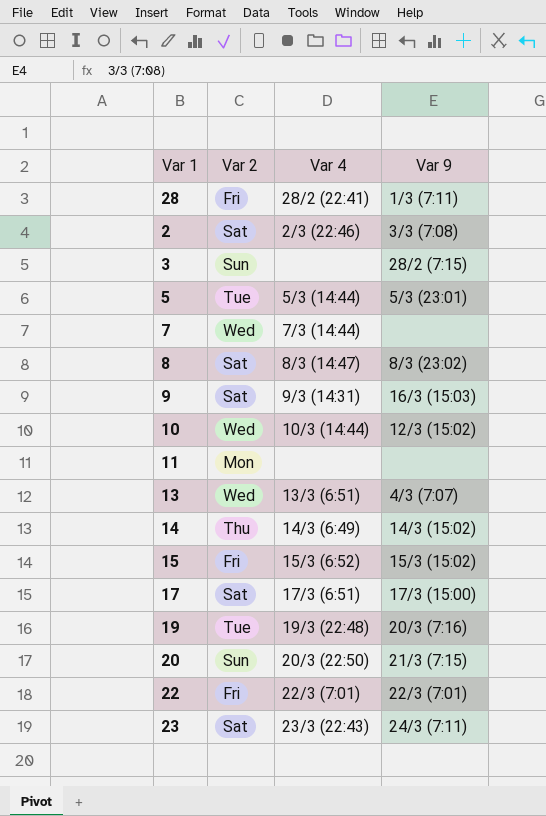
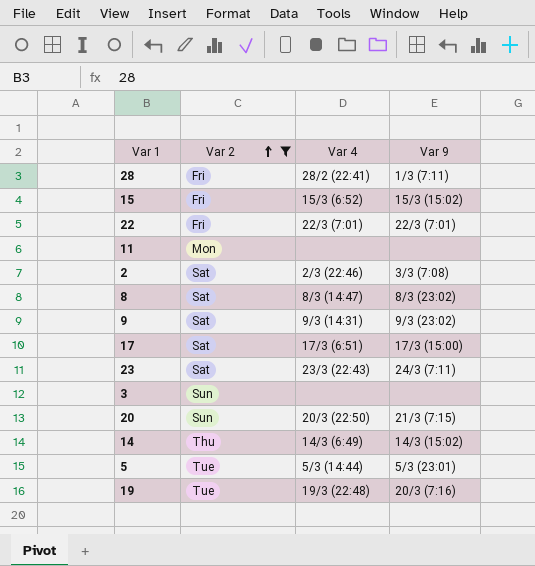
filter: none -> Var 2 != Wed
row order: none -> Var 2 ascending
9 | Var 9: 16/3 (15:03) -> 9/3 (23:02)
3 | Var 9: 28/2 (7:15) -> none

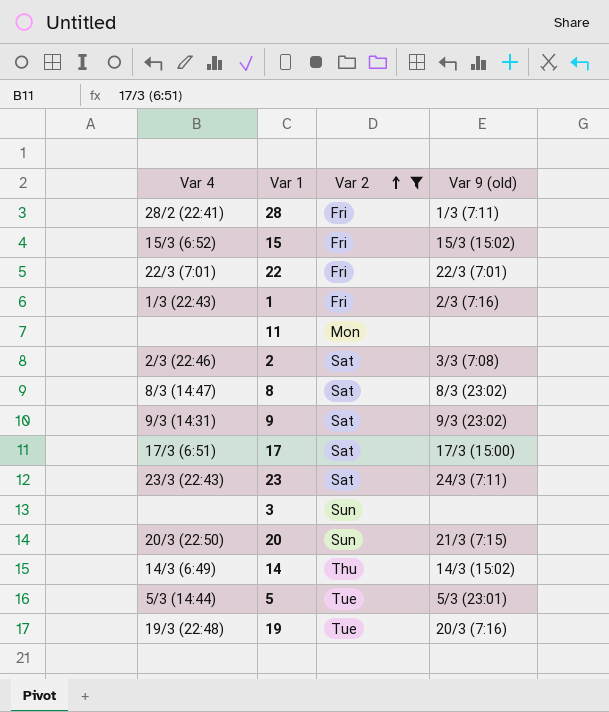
column Var 4 | position: 3 -> 1
column name: Var 9 -> Var 9 (old)
row 1: none -> 1/3 (22:43) | Fri | 2/3 (7:16)

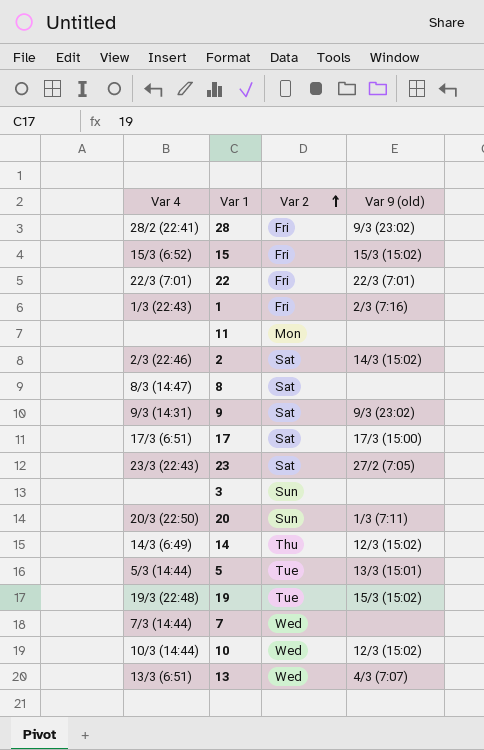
filter: Var 2 != Wed -> none
28 | Var 9 (old): 1/3 (7:11) -> 9/3 (23:02)
2 | Var 9 (old): 3/3 (7:08) -> 14/3 (15:02)
8 | Var 9 (old): 8/3 (23:02) -> none
23 | Var 9 (old): 24/3 (7:11) -> 27/2 (7:05)
20 | Var 9 (old): 21/3 (7:15) -> 1/3 (7:11)
14 | Var 9 (old): 14/3 (15:02) -> 12/3 (15:02)
5 | Var 9 (old): 5/3 (23:01) -> 13/3 (15:01)
19 | Var 9 (old): 20/3 (7:16) -> 15/3 (15:02)

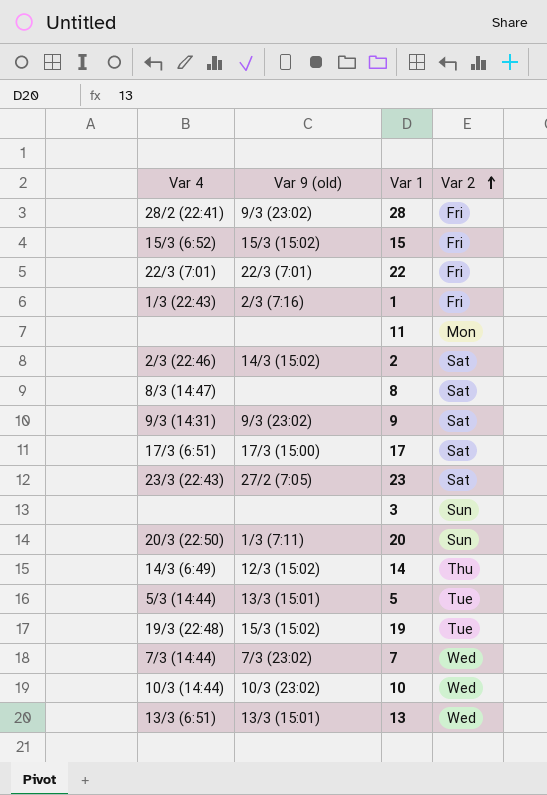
column Var 9 (old) | position: 4 -> 2
7 | Var 9 (old): none -> 7/3 (23:02)
10 | Var 9 (old): 12/3 (15:02) -> 10/3 (23:02)
13 | Var 9 (old): 4/3 (7:07) -> 13/3 (15:01)

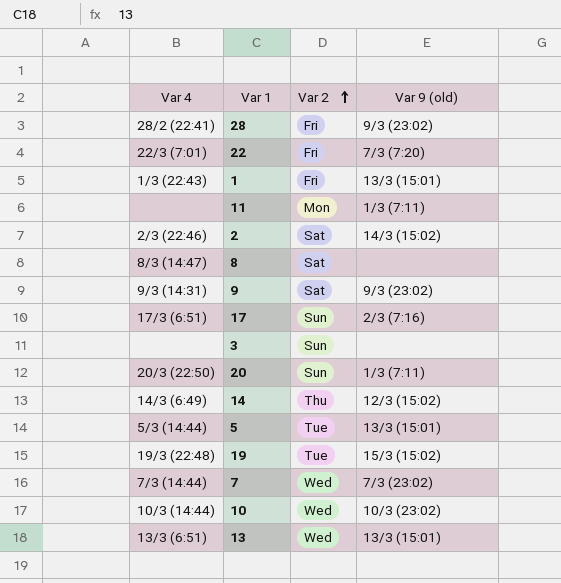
column Var 9 (old) | position: 2 -> 4
row 15: 15/3 (6:52) | 15/3 (15:02) | Fri -> none
row 23: 23/3 (22:43) | 27/2 (7:05) | Sat -> none
22 | Var 9 (old): 22/3 (7:01) -> 7/3 (7:20)
1 | Var 9 (old): 2/3 (7:16) -> 13/3 (15:01)
11 | Var 9 (old): none -> 1/3 (7:11)
17 | Var 2: Sat -> Sun
17 | Var 9 (old): 17/3 (15:00) -> 2/3 (7:16)

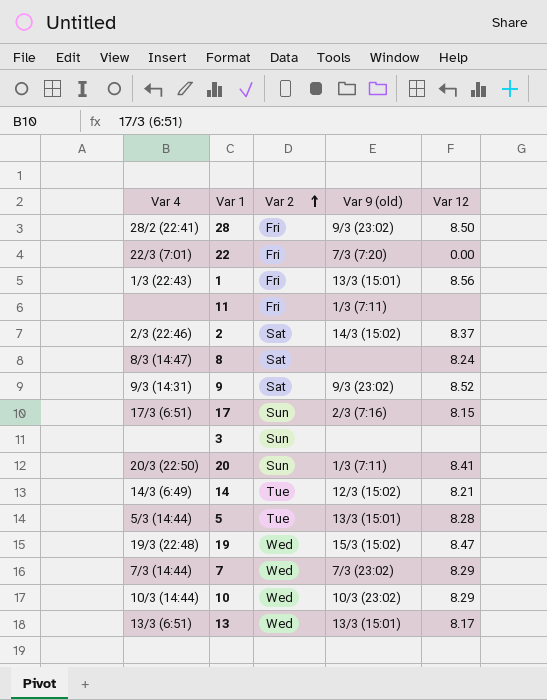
column Var 12 | position: none -> 5
11 | Var 2: Mon -> Fri
14 | Var 2: Thu -> Tue
19 | Var 2: Tue -> Wed

